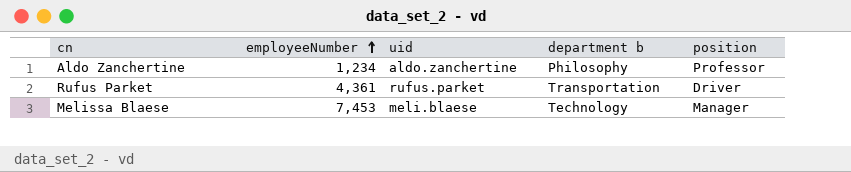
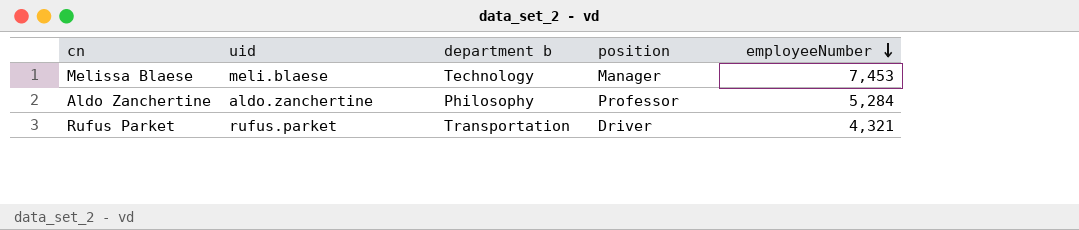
row order: employeeNumber ascending -> employeeNumber descending
column employeeNumber | position: 2 -> 5
Aldo Zanchertine | employeeNumber: 1,234 -> 5,284
Rufus Parket | employeeNumber: 4,361 -> 4,321

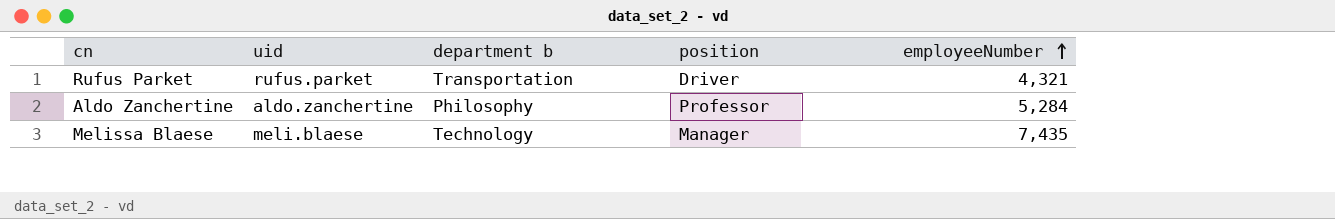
row order: employeeNumber descending -> employeeNumber ascending
Melissa Blaese | employeeNumber: 7,453 -> 7,435

